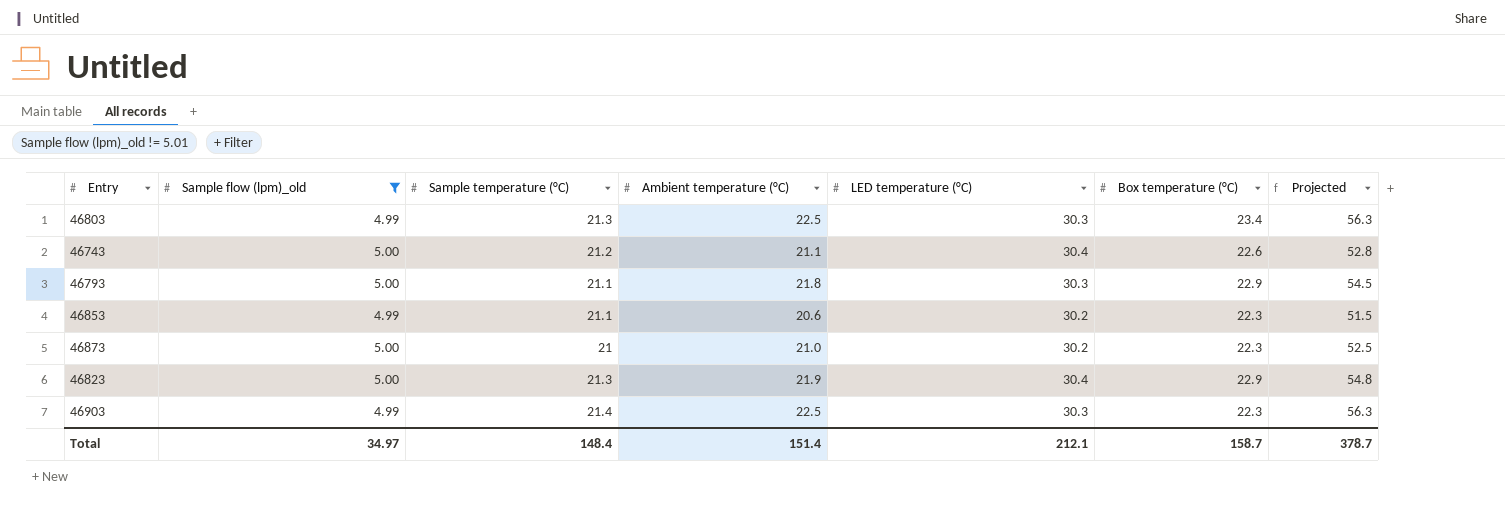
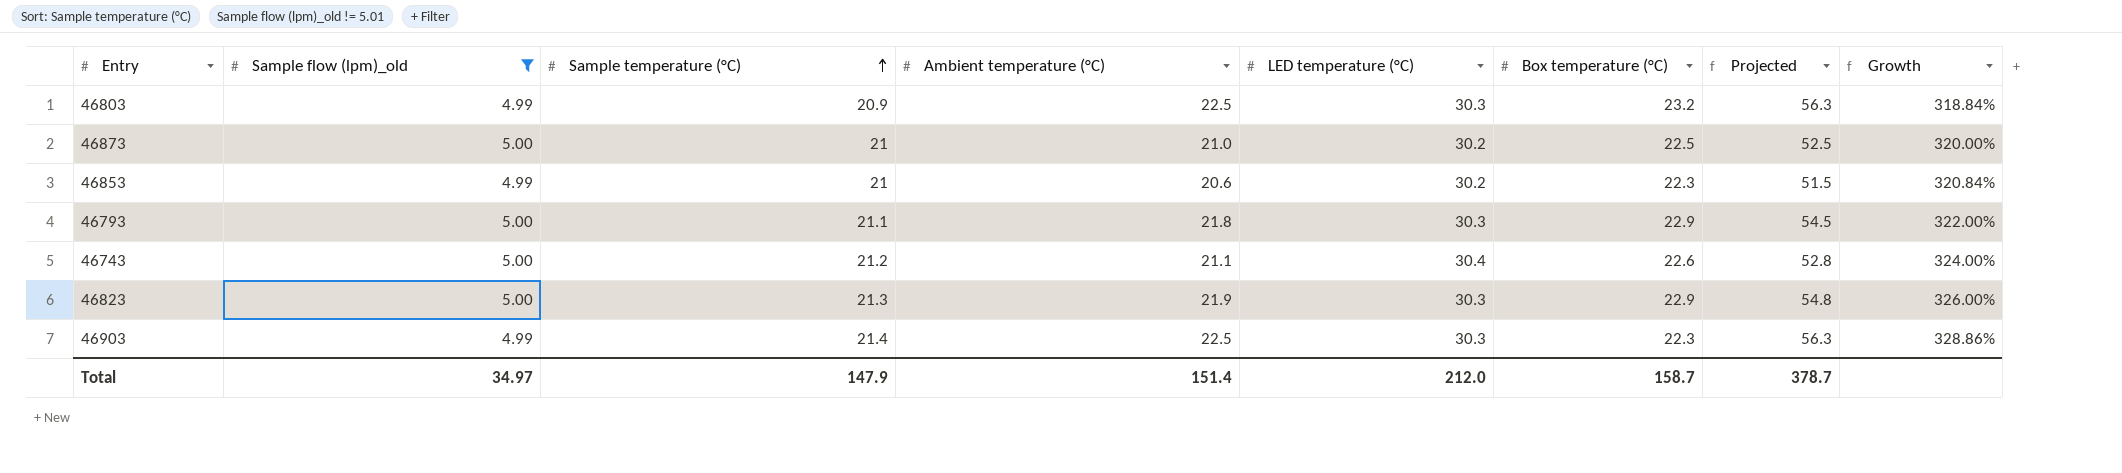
row order: none -> Sample temperature (°C) ascending
column Growth | formula: none -> ([Sample temperature (°C)] - [Sample flow (lpm)_old]) / [Sample flow (lpm)_old]
46803 | Sample temperature (°C): 21.3 -> 20.9
46803 | Box temperature (°C): 23.4 -> 23.2
46873 | Box temperature (°C): 22.3 -> 22.5
46853 | Sample temperature (°C): 21.1 -> 21
46823 | LED temperature (°C): 30.4 -> 30.3
Total | Sample temperature (°C): 148.4 -> 147.9
Total | LED temperature (°C): 212.1 -> 212.0

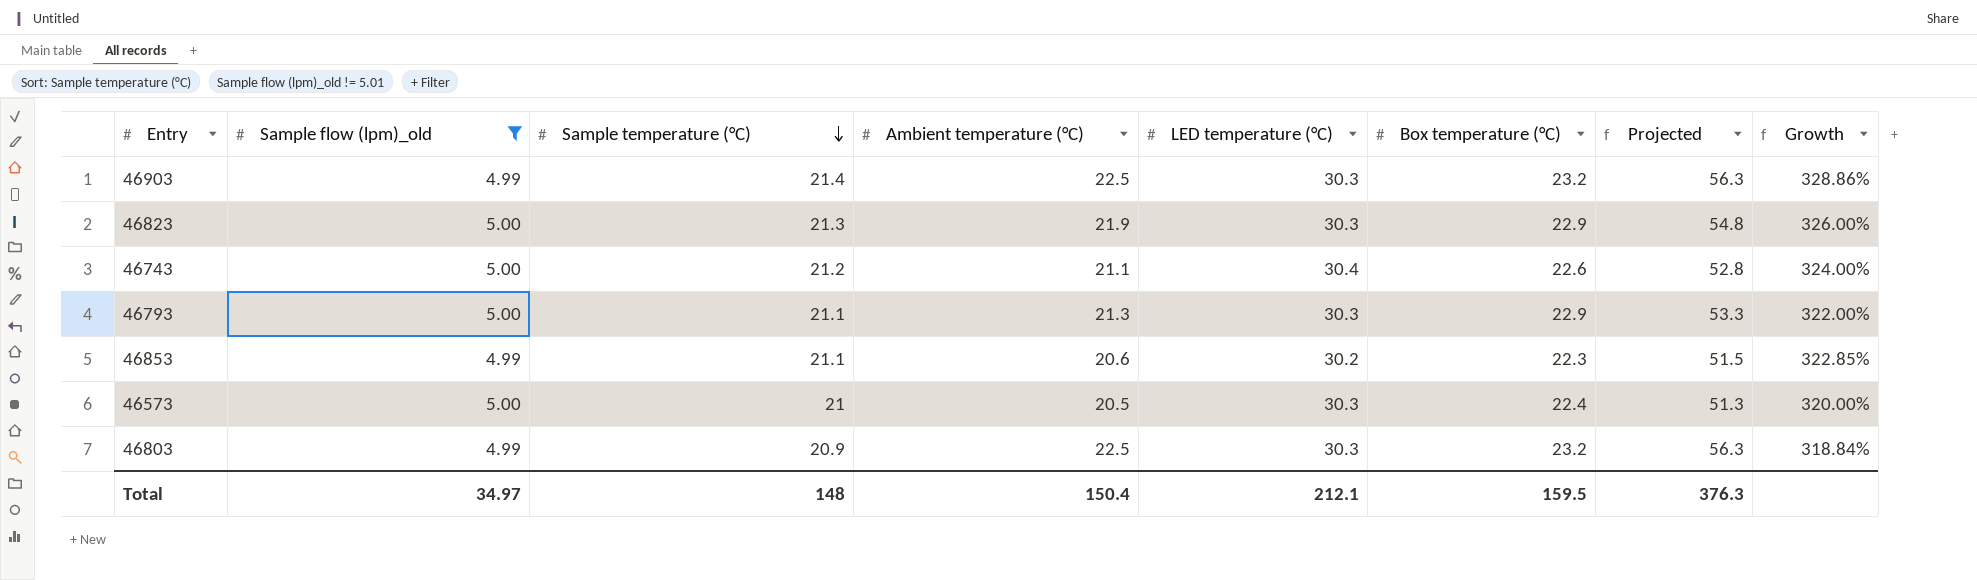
row order: Sample temperature (°C) ascending -> Sample temperature (°C) descending
row 46873: 5.00 | 21 | 21.0 | 30.2 | 22.5 | 52.5 | 320.00% -> none
46903 | Box temperature (°C): 22.3 -> 23.2
46793 | Ambient temperature (°C): 21.8 -> 21.3
46793 | Projected: 54.5 -> 53.3
46853 | Sample temperature (°C): 21 -> 21.1
46853 | Growth: 320.84% -> 322.85%
row 46573: none -> 5.00 | 21 | 20.5 | 30.3 | 22.4 | 51.3 | 320.00%
Total | Sample temperature (°C): 147.9 -> 148
Total | Ambient temperature (°C): 151.4 -> 150.4
Total | LED temperature (°C): 212.0 -> 212.1
Total | Box temperature (°C): 158.7 -> 159.5
Total | Projected: 378.7 -> 376.3

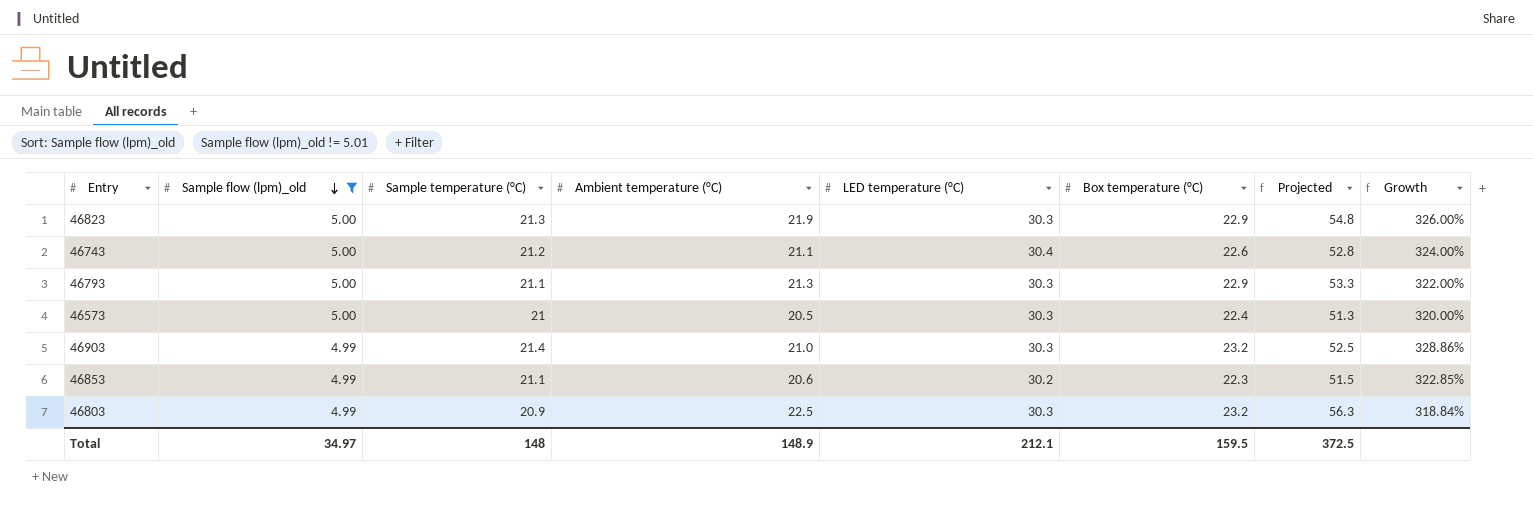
row order: Sample temperature (°C) descending -> Sample flow (lpm)_old descending
46903 | Ambient temperature (°C): 22.5 -> 21.0
46903 | Projected: 56.3 -> 52.5
Total | Ambient temperature (°C): 150.4 -> 148.9
Total | Projected: 376.3 -> 372.5

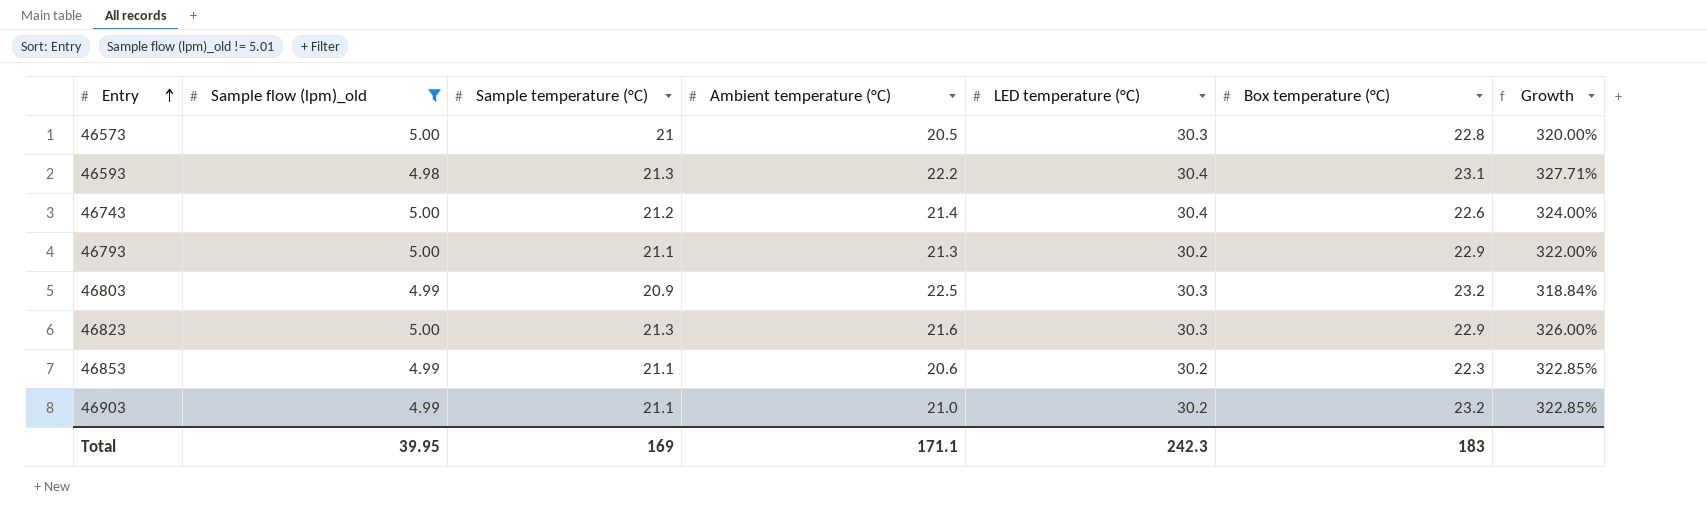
row order: Sample flow (lpm)_old descending -> Entry ascending
column Projected | formula: [Ambient temperature (°C)] * 2.5 -> none
46573 | Box temperature (°C): 22.4 -> 22.8
row 46593: none -> 4.98 | 21.3 | 22.2 | 30.4 | 23.1 | 327.71%
46743 | Ambient temperature (°C): 21.1 -> 21.4
46793 | LED temperature (°C): 30.3 -> 30.2
46823 | Ambient temperature (°C): 21.9 -> 21.6
46903 | Sample temperature (°C): 21.4 -> 21.1
46903 | LED temperature (°C): 30.3 -> 30.2
46903 | Growth: 328.86% -> 322.85%
Total | Sample flow (lpm)_old: 34.97 -> 39.95
Total | Sample temperature (°C): 148 -> 169
Total | Ambient temperature (°C): 148.9 -> 171.1
Total | LED temperature (°C): 212.1 -> 242.3
Total | Box temperature (°C): 159.5 -> 183

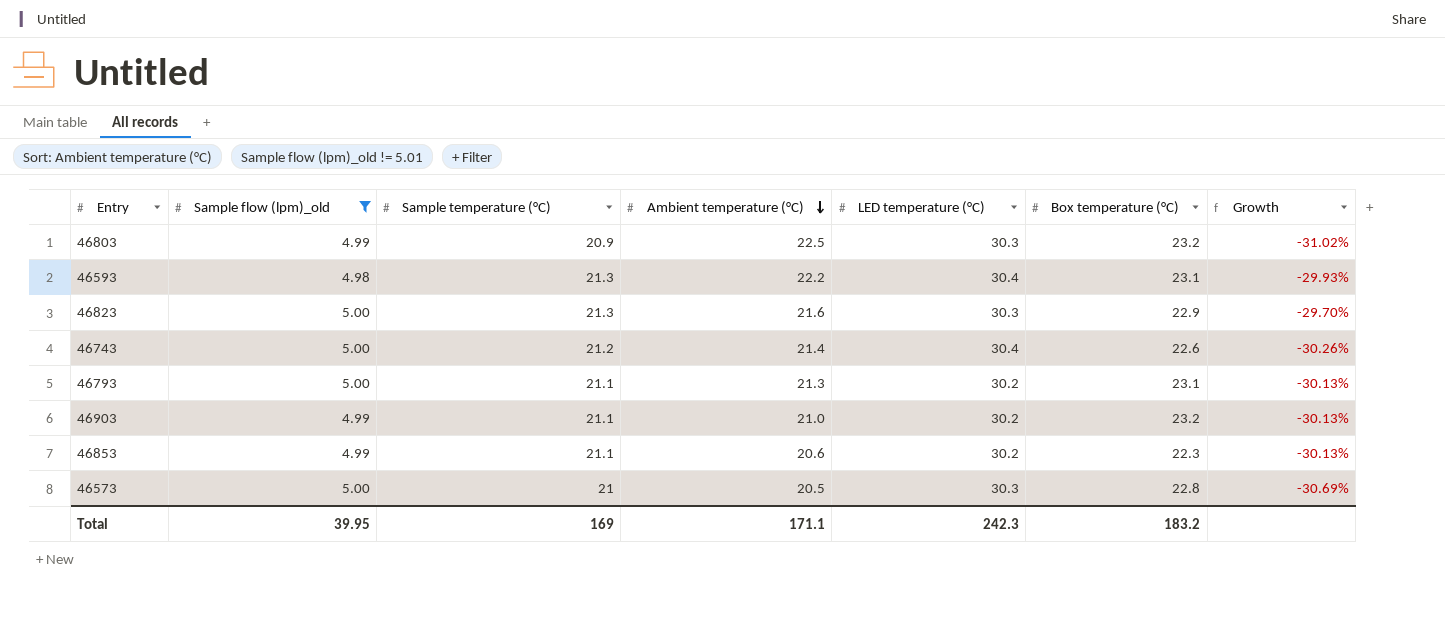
row order: Entry ascending -> Ambient temperature (°C) descending
column Growth | formula: ([Sample temperature (°C)] - [Sample flow (lpm)_old]) / [Sample flow (lpm)_old] -> ([Sample temperature (°C)] - [LED temperature (°C)]) / [LED temperature (°C)]
46793 | Box temperature (°C): 22.9 -> 23.1
Total | Box temperature (°C): 183 -> 183.2

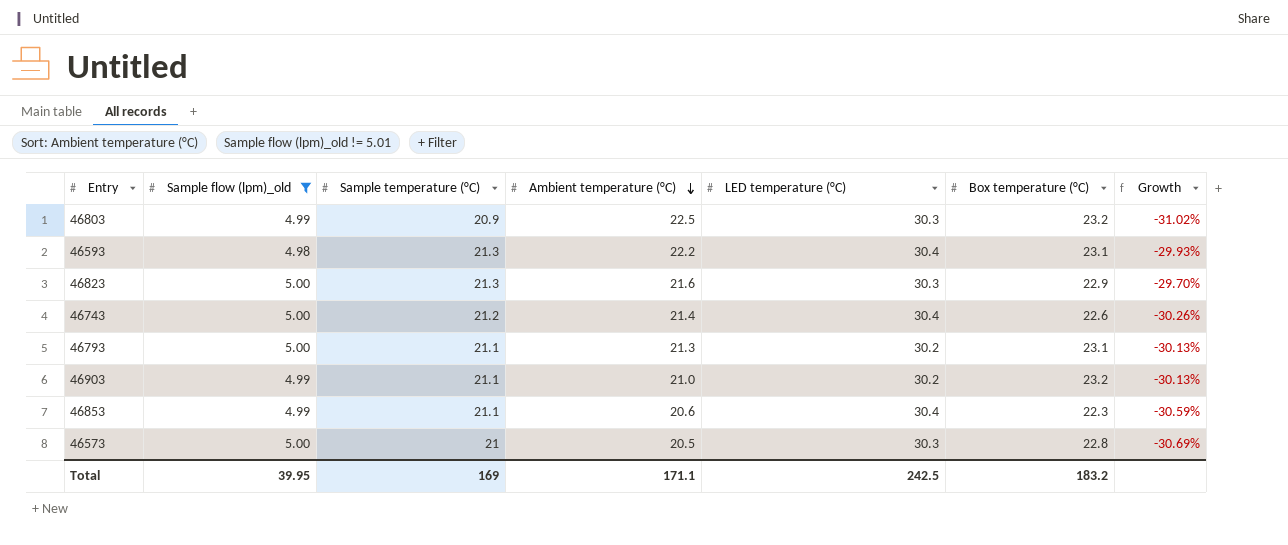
46853 | LED temperature (°C): 30.2 -> 30.4
46853 | Growth: -30.13% -> -30.59%
Total | LED temperature (°C): 242.3 -> 242.5

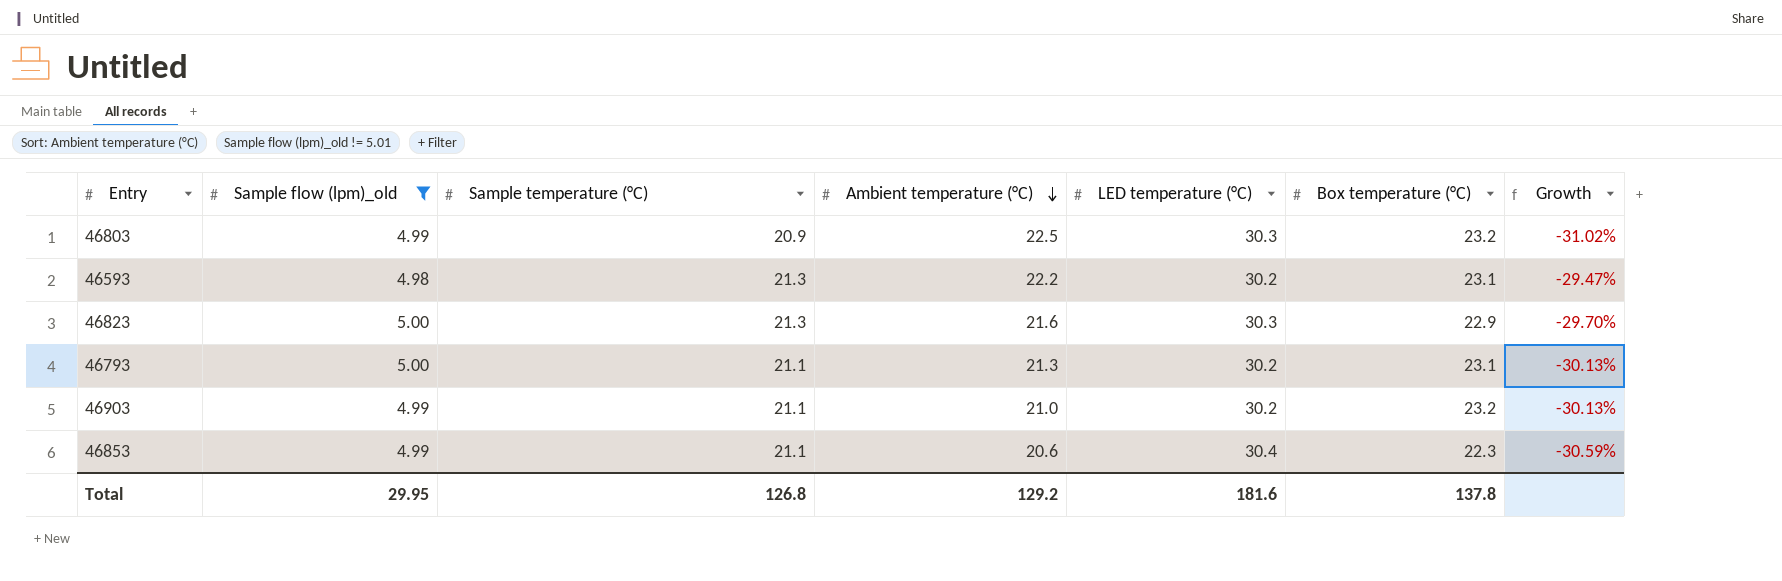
row 46743: 5.00 | 21.2 | 21.4 | 30.4 | 22.6 | -30.26% -> none
row 46573: 5.00 | 21 | 20.5 | 30.3 | 22.8 | -30.69% -> none
46593 | LED temperature (°C): 30.4 -> 30.2
46593 | Growth: -29.93% -> -29.47%
Total | Sample flow (lpm)_old: 39.95 -> 29.95
Total | Sample temperature (°C): 169 -> 126.8
Total | Ambient temperature (°C): 171.1 -> 129.2
Total | LED temperature (°C): 242.5 -> 181.6
Total | Box temperature (°C): 183.2 -> 137.8

